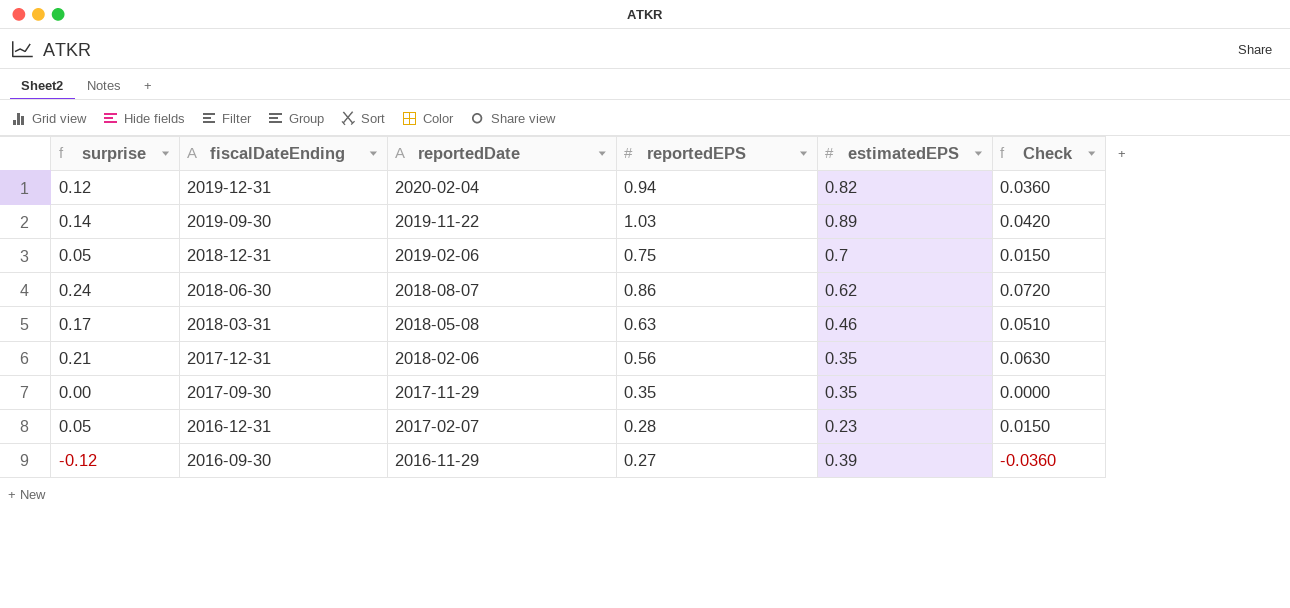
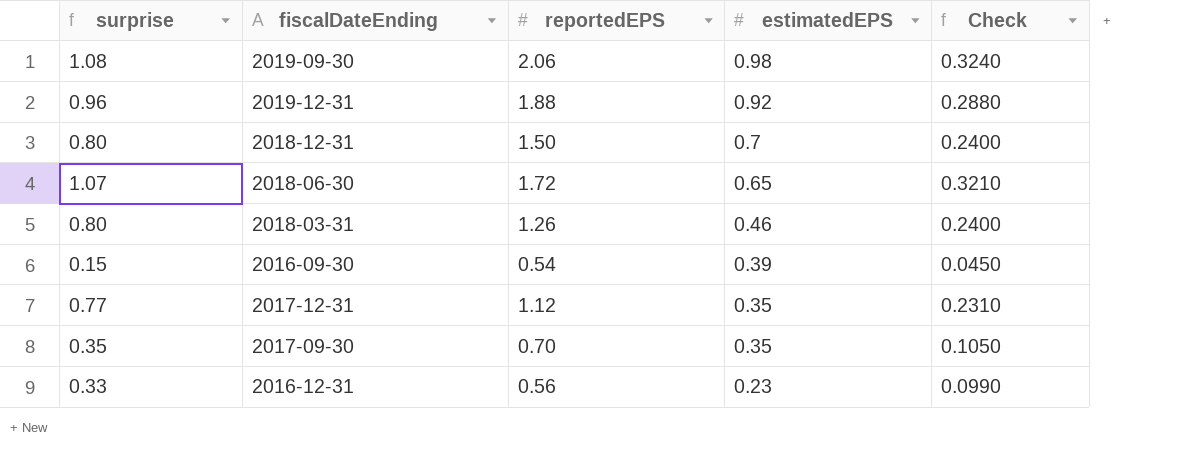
row order: fiscalDateEnding descending -> estimatedEPS descending
column reportedDate | position: 3 -> none
2019-09-30 | surprise: 0.14 -> 1.08
2019-09-30 | reportedEPS: 1.03 -> 2.06
2019-09-30 | estimatedEPS: 0.89 -> 0.98
2019-09-30 | Check: 0.0420 -> 0.3240
2019-12-31 | surprise: 0.12 -> 0.96
2019-12-31 | reportedEPS: 0.94 -> 1.88
2019-12-31 | estimatedEPS: 0.82 -> 0.92
2019-12-31 | Check: 0.0360 -> 0.2880
2018-12-31 | surprise: 0.05 -> 0.80
2018-12-31 | reportedEPS: 0.75 -> 1.50
2018-12-31 | Check: 0.0150 -> 0.2400
2018-06-30 | surprise: 0.24 -> 1.07
2018-06-30 | reportedEPS: 0.86 -> 1.72
2018-06-30 | estimatedEPS: 0.62 -> 0.65
2018-06-30 | Check: 0.0720 -> 0.3210
2018-03-31 | surprise: 0.17 -> 0.80
2018-03-31 | reportedEPS: 0.63 -> 1.26
2018-03-31 | Check: 0.0510 -> 0.2400
2016-09-30 | surprise: -0.12 -> 0.15
2016-09-30 | reportedEPS: 0.27 -> 0.54
2016-09-30 | Check: -0.0360 -> 0.0450
2017-12-31 | surprise: 0.21 -> 0.77
2017-12-31 | reportedEPS: 0.56 -> 1.12
2017-12-31 | Check: 0.0630 -> 0.2310
2017-09-30 | surprise: 0.00 -> 0.35
2017-09-30 | reportedEPS: 0.35 -> 0.70
2017-09-30 | Check: 0.0000 -> 0.1050
2016-12-31 | surprise: 0.05 -> 0.33
2016-12-31 | reportedEPS: 0.28 -> 0.56
2016-12-31 | Check: 0.0150 -> 0.0990

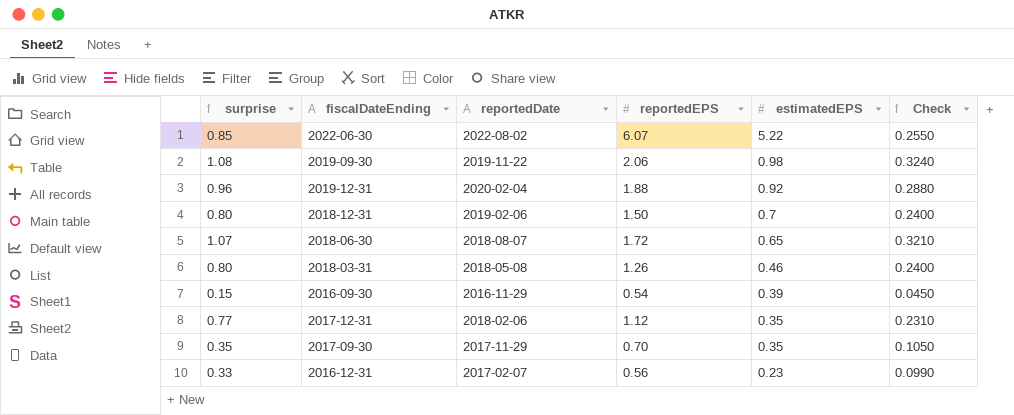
column reportedDate | position: none -> 3
row 2022-06-30: none -> 0.85 | 2022-08-02 | 6.07 | 5.22 | 0.2550

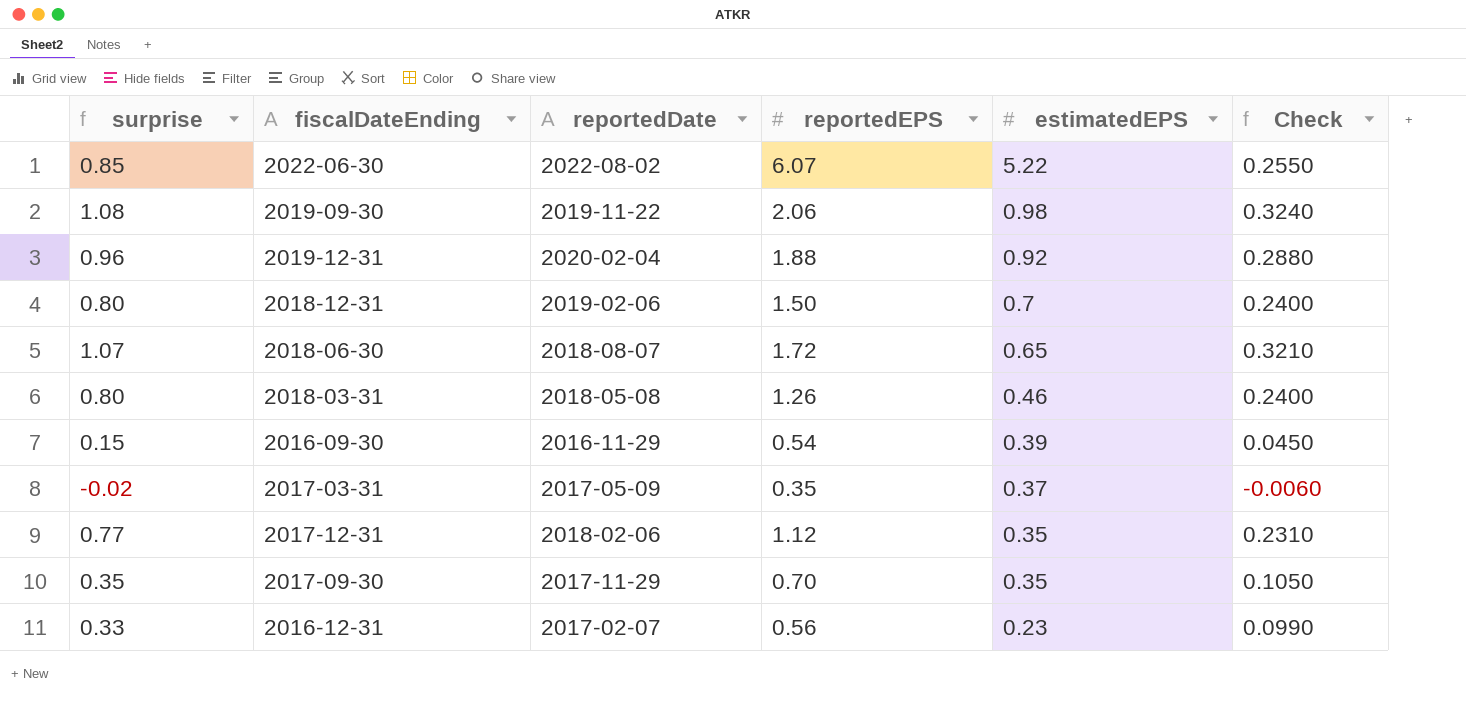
row 2017-03-31: none -> -0.02 | 2017-05-09 | 0.35 | 0.37 | -0.0060

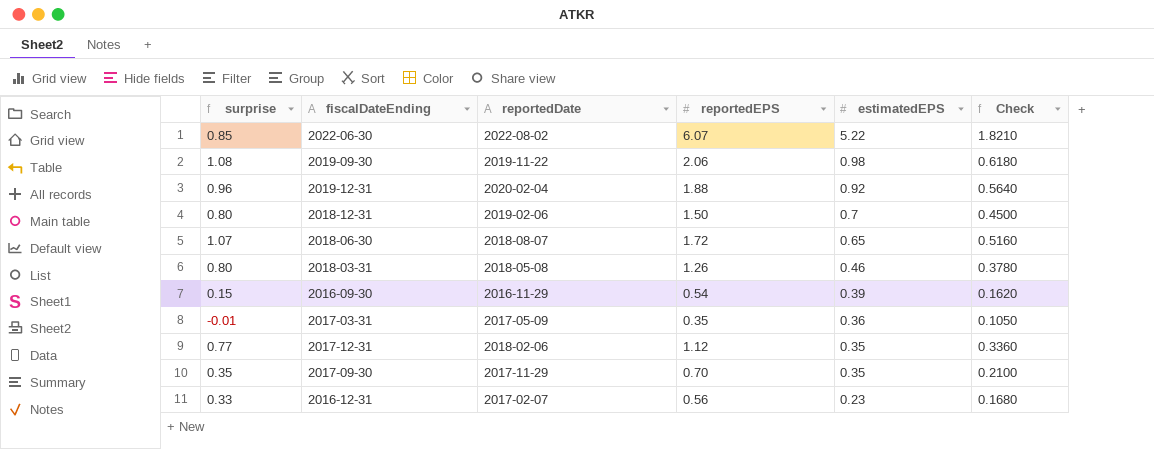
column Check | formula: [surprise] * 0.3 -> [reportedEPS] * 0.3
2017-03-31 | surprise: -0.02 -> -0.01
2017-03-31 | estimatedEPS: 0.37 -> 0.36

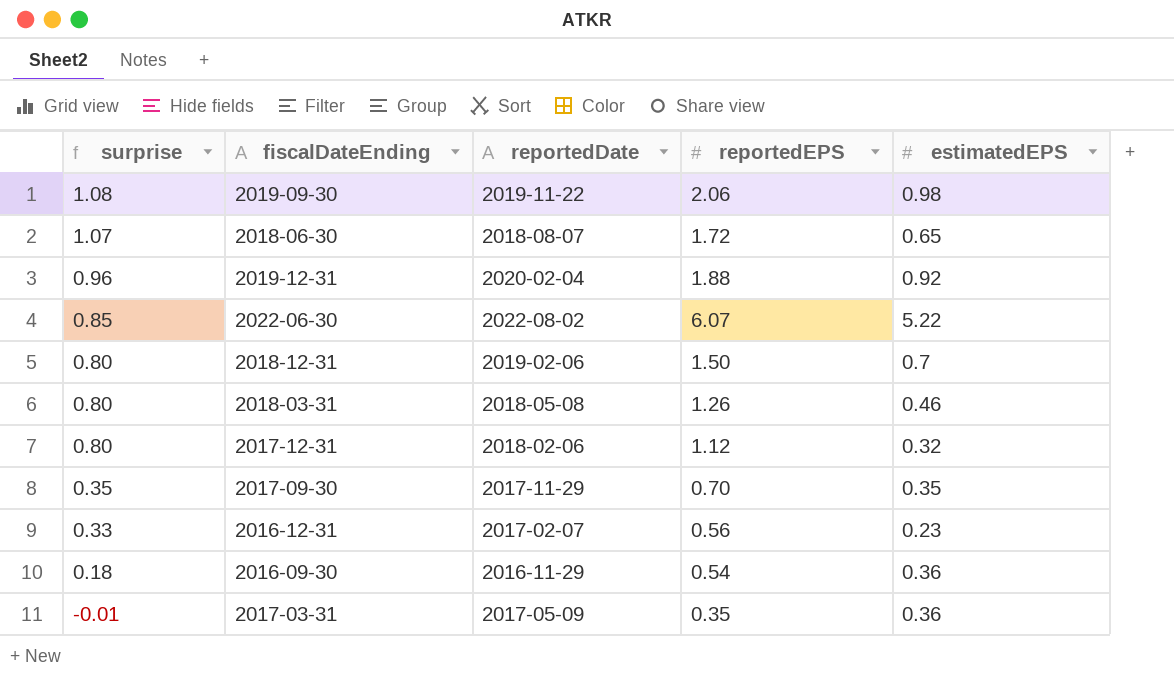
row order: estimatedEPS descending -> surprise descending
column Check | formula: [reportedEPS] * 0.3 -> none
2017-12-31 | surprise: 0.77 -> 0.80
2017-12-31 | estimatedEPS: 0.35 -> 0.32
2016-09-30 | surprise: 0.15 -> 0.18
2016-09-30 | estimatedEPS: 0.39 -> 0.36

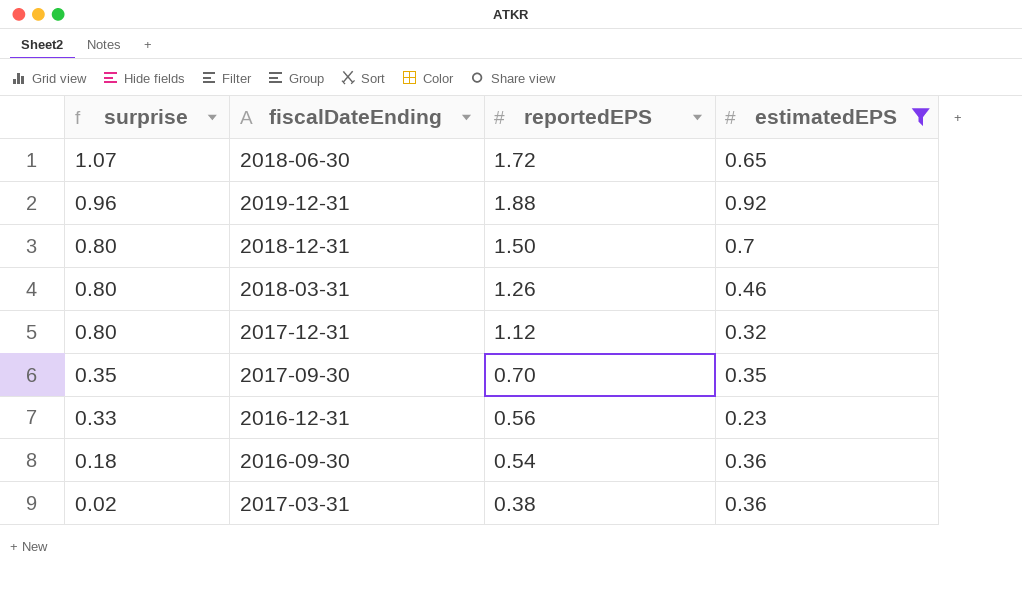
filter: none -> estimatedEPS <= 0.92
column reportedDate | position: 3 -> none
2017-03-31 | surprise: -0.01 -> 0.02
2017-03-31 | reportedEPS: 0.35 -> 0.38

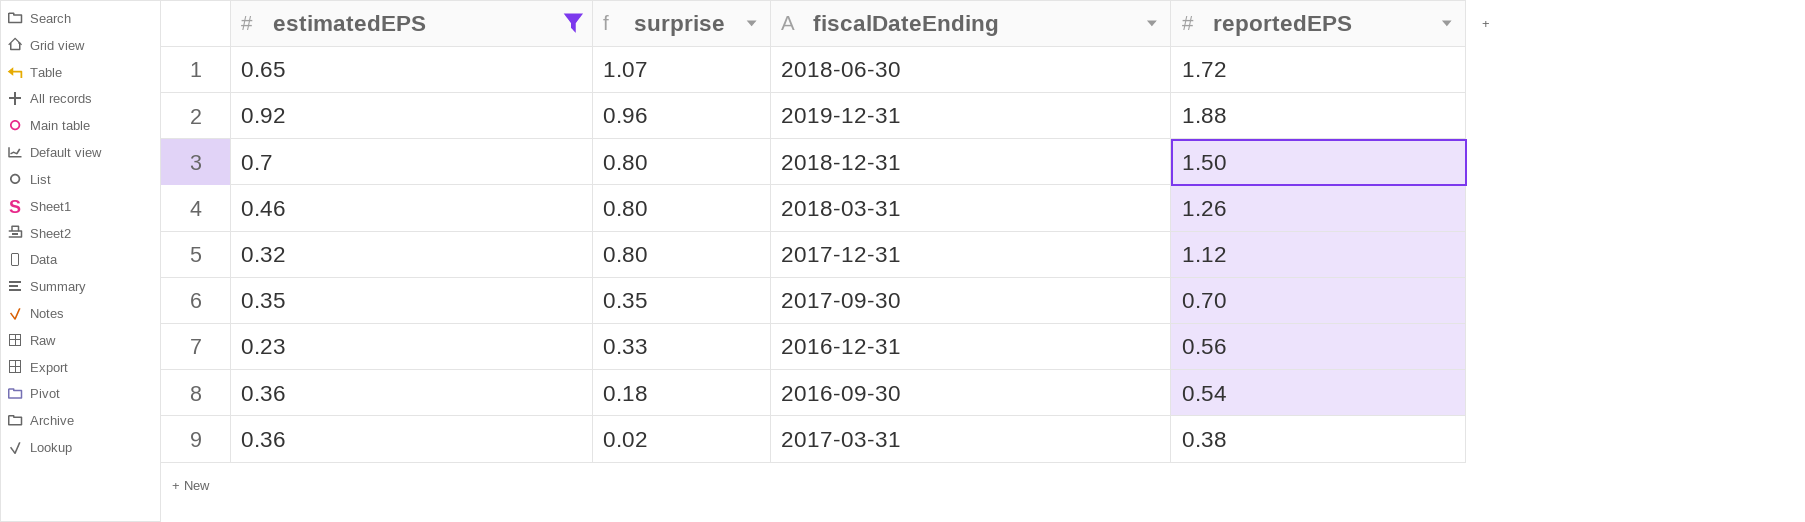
column estimatedEPS | position: 4 -> 1

